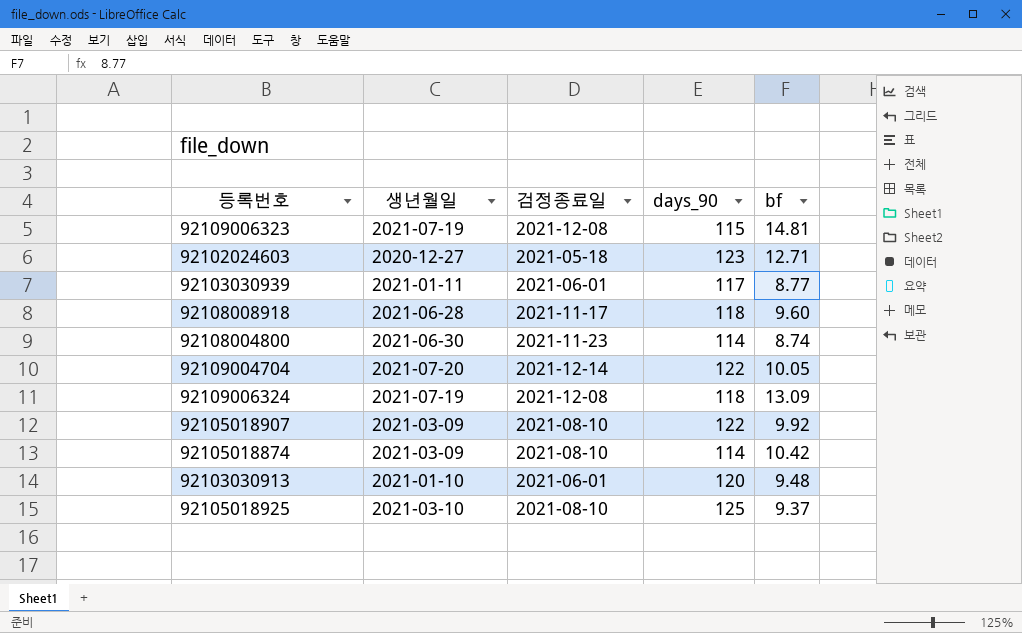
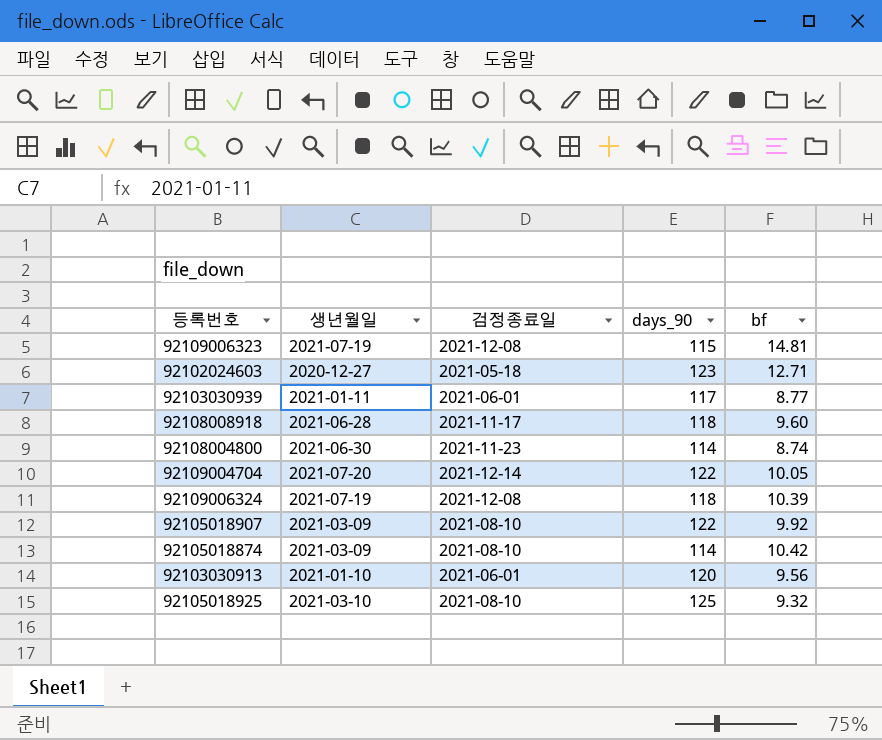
92109006324 | bf: 13.09 -> 10.39
92103030913 | bf: 9.48 -> 9.56
92105018925 | bf: 9.37 -> 9.32

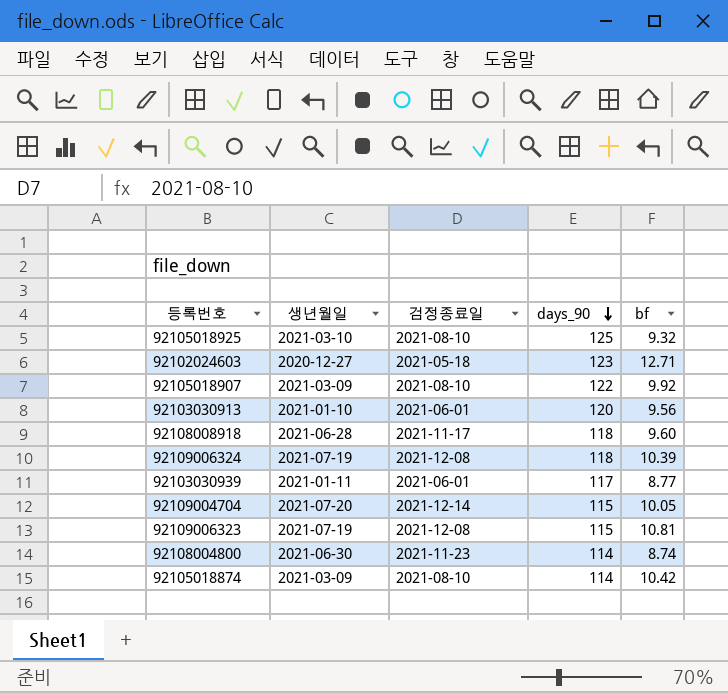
row order: none -> days_90 descending
92109004704 | days_90: 122 -> 115
92109006323 | bf: 14.81 -> 10.81

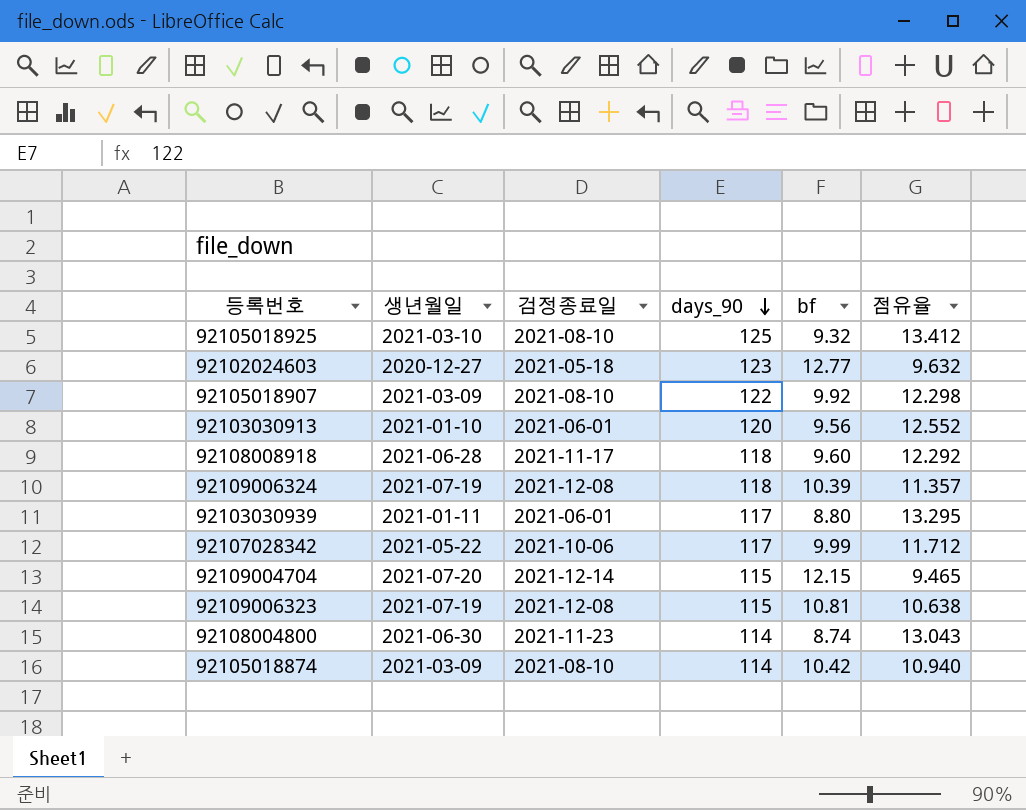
column 점유율 | formula: none -> [days_90] / [bf]
92102024603 | bf: 12.71 -> 12.77
92103030939 | bf: 8.77 -> 8.80
row 92107028342: none -> 2021-05-22 | 2021-10-06 | 117 | 9.99 | 11.712
92109004704 | bf: 10.05 -> 12.15

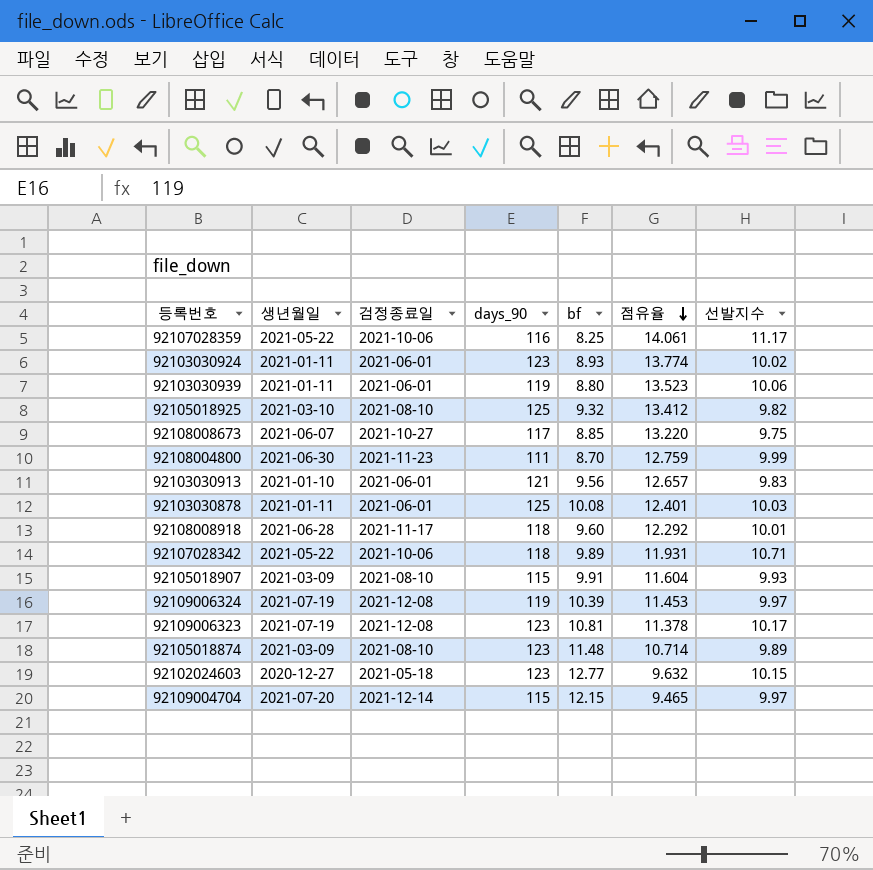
row order: days_90 descending -> 점유율 descending
column 선발지수 | position: none -> 7
row 92107028359: none -> 2021-05-22 | 2021-10-06 | 116 | 8.25 | 14.061 | 11.17
row 92103030924: none -> 2021-01-11 | 2021-06-01 | 123 | 8.93 | 13.774 | 10.02
92103030939 | days_90: 117 -> 119
92103030939 | 점유율: 13.295 -> 13.523
row 92108008673: none -> 2021-06-07 | 2021-10-27 | 117 | 8.85 | 13.220 | 9.75
92108004800 | days_90: 114 -> 111
92108004800 | bf: 8.74 -> 8.70
92108004800 | 점유율: 13.043 -> 12.759
92103030913 | days_90: 120 -> 121
92103030913 | 점유율: 12.552 -> 12.657
row 92103030878: none -> 2021-01-11 | 2021-06-01 | 125 | 10.08 | 12.401 | 10.03
92107028342 | days_90: 117 -> 118
92107028342 | bf: 9.99 -> 9.89
92107028342 | 점유율: 11.712 -> 11.931
92105018907 | days_90: 122 -> 115
92105018907 | bf: 9.92 -> 9.91
92105018907 | 점유율: 12.298 -> 11.604
92109006324 | days_90: 118 -> 119
92109006324 | 점유율: 11.357 -> 11.453
92109006323 | days_90: 115 -> 123
92109006323 | 점유율: 10.638 -> 11.378
92105018874 | days_90: 114 -> 123
92105018874 | bf: 10.42 -> 11.48
92105018874 | 점유율: 10.940 -> 10.714

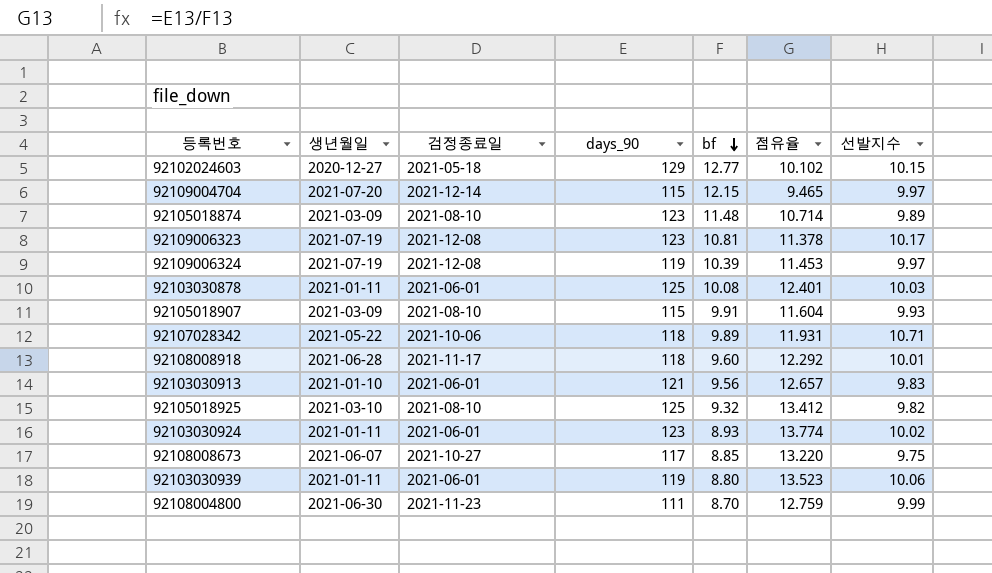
row order: 점유율 descending -> bf descending
row 92107028359: 2021-05-22 | 2021-10-06 | 116 | 8.25 | 14.061 | 11.17 -> none
92102024603 | days_90: 123 -> 129
92102024603 | 점유율: 9.632 -> 10.102

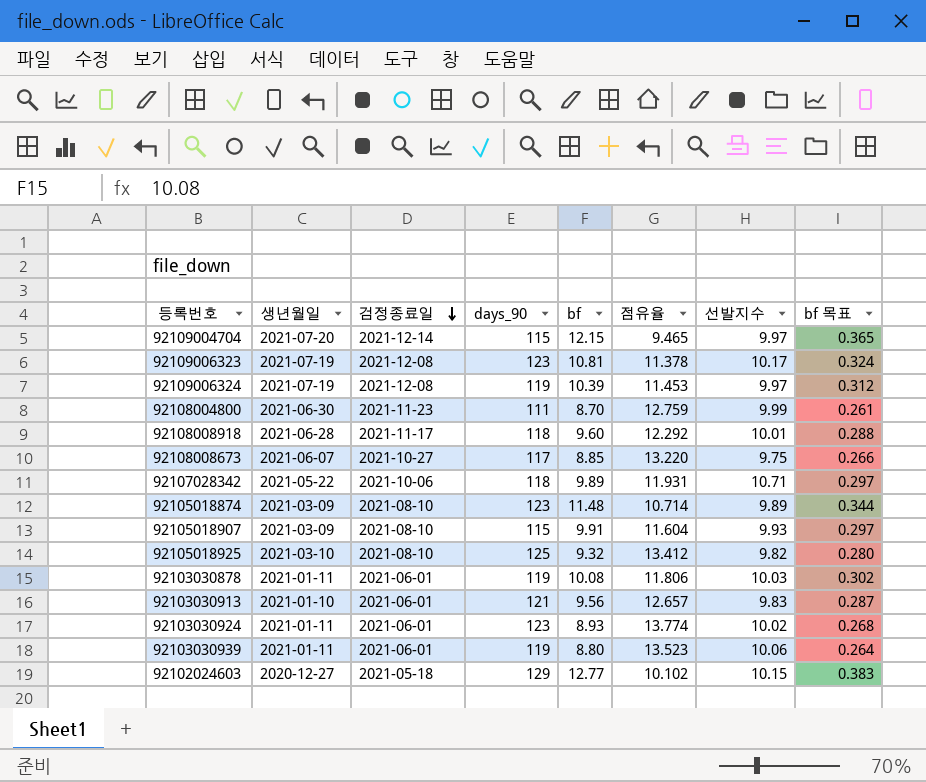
row order: bf descending -> 검정종료일 descending
column bf 목표 | formula: none -> [bf] * 0.03
92103030878 | days_90: 125 -> 119
92103030878 | 점유율: 12.401 -> 11.806

